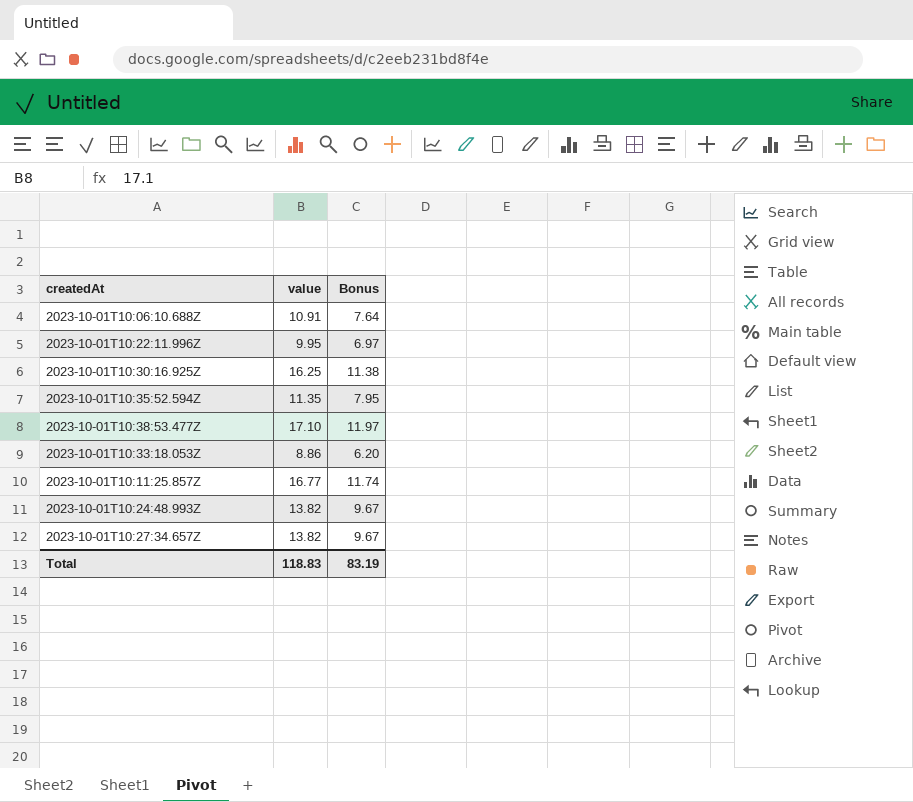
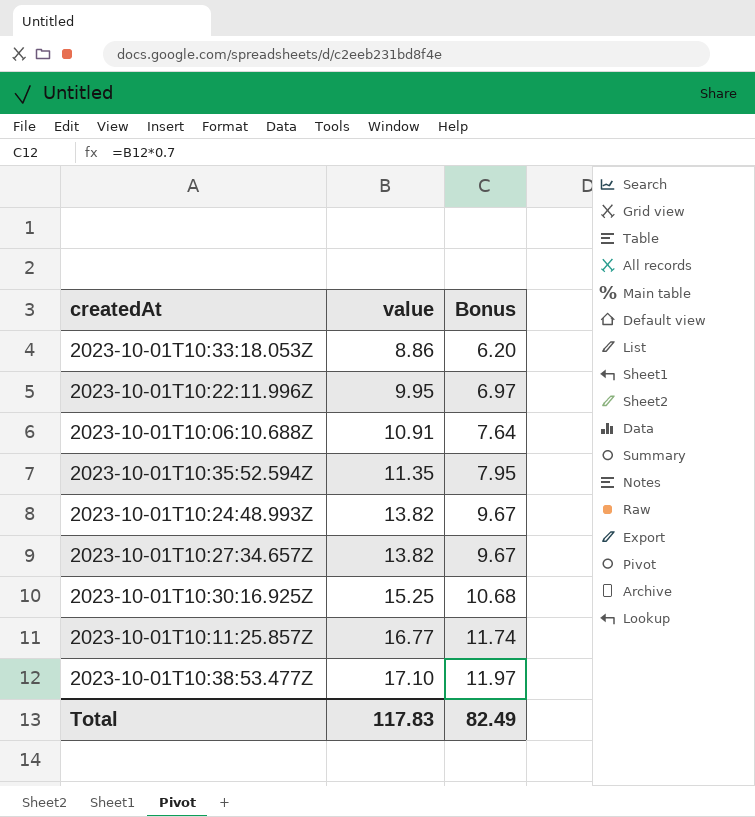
row order: none -> value ascending
2023-10-01T10:30:16.925Z | value: 16.25 -> 15.25
2023-10-01T10:30:16.925Z | Bonus: 11.38 -> 10.68
Total | value: 118.83 -> 117.83
Total | Bonus: 83.19 -> 82.49

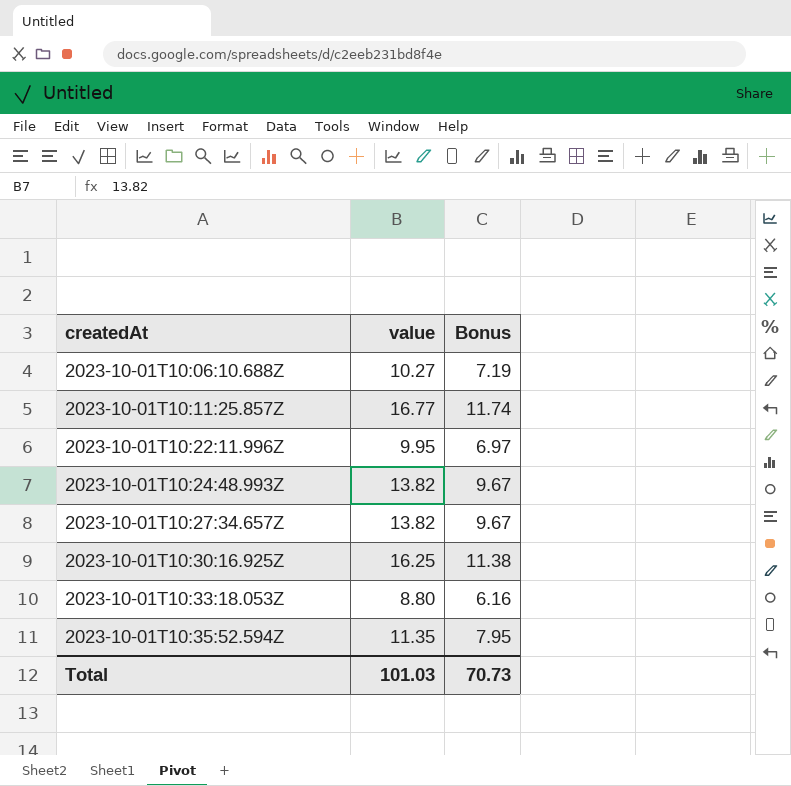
row order: value ascending -> createdAt ascending
row 2023-10-01T10:38:53.477Z: 17.10 | 11.97 -> none
2023-10-01T10:06:10.688Z | value: 10.91 -> 10.27
2023-10-01T10:06:10.688Z | Bonus: 7.64 -> 7.19
2023-10-01T10:30:16.925Z | value: 15.25 -> 16.25
2023-10-01T10:30:16.925Z | Bonus: 10.68 -> 11.38
2023-10-01T10:33:18.053Z | value: 8.86 -> 8.80
2023-10-01T10:33:18.053Z | Bonus: 6.20 -> 6.16
Total | value: 117.83 -> 101.03
Total | Bonus: 82.49 -> 70.73

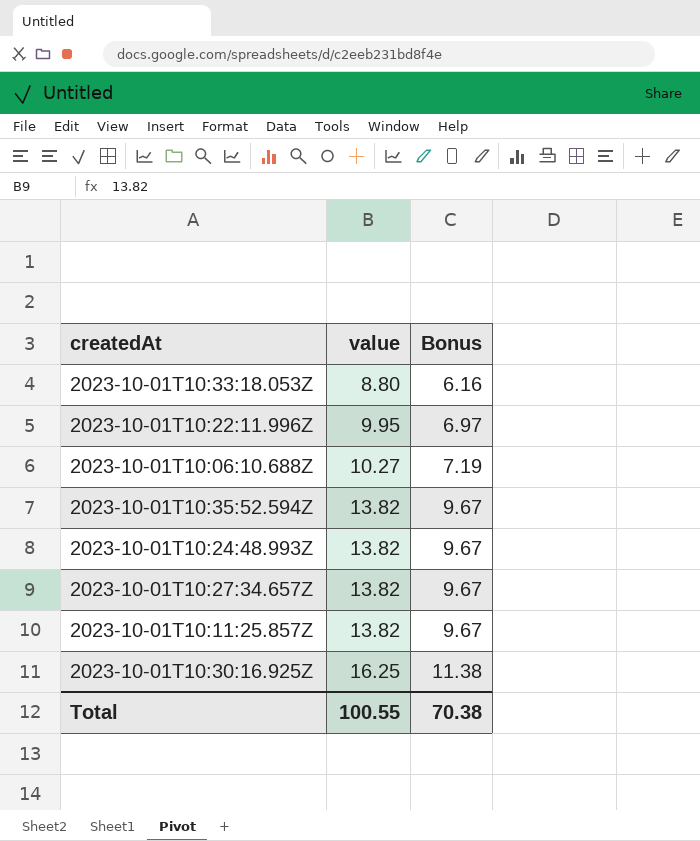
row order: createdAt ascending -> value ascending
2023-10-01T10:35:52.594Z | value: 11.35 -> 13.82
2023-10-01T10:35:52.594Z | Bonus: 7.95 -> 9.67
2023-10-01T10:11:25.857Z | value: 16.77 -> 13.82
2023-10-01T10:11:25.857Z | Bonus: 11.74 -> 9.67
Total | value: 101.03 -> 100.55
Total | Bonus: 70.73 -> 70.38

